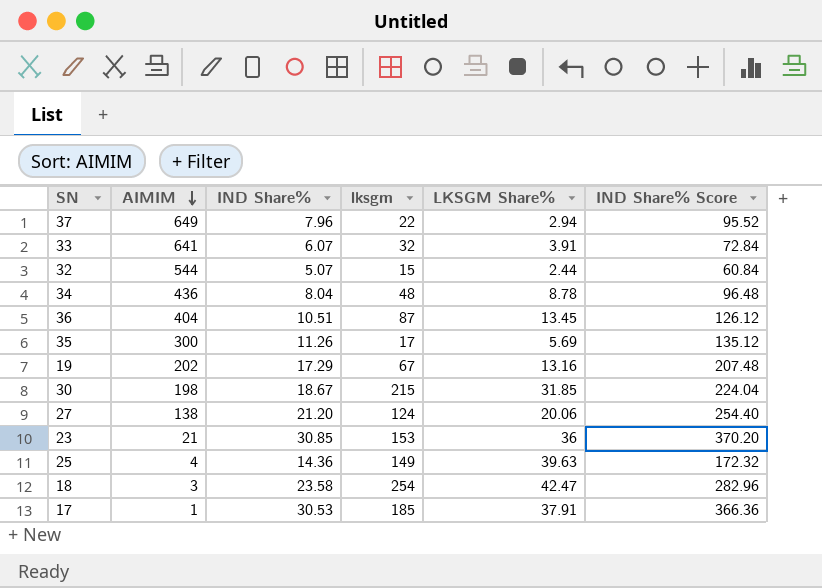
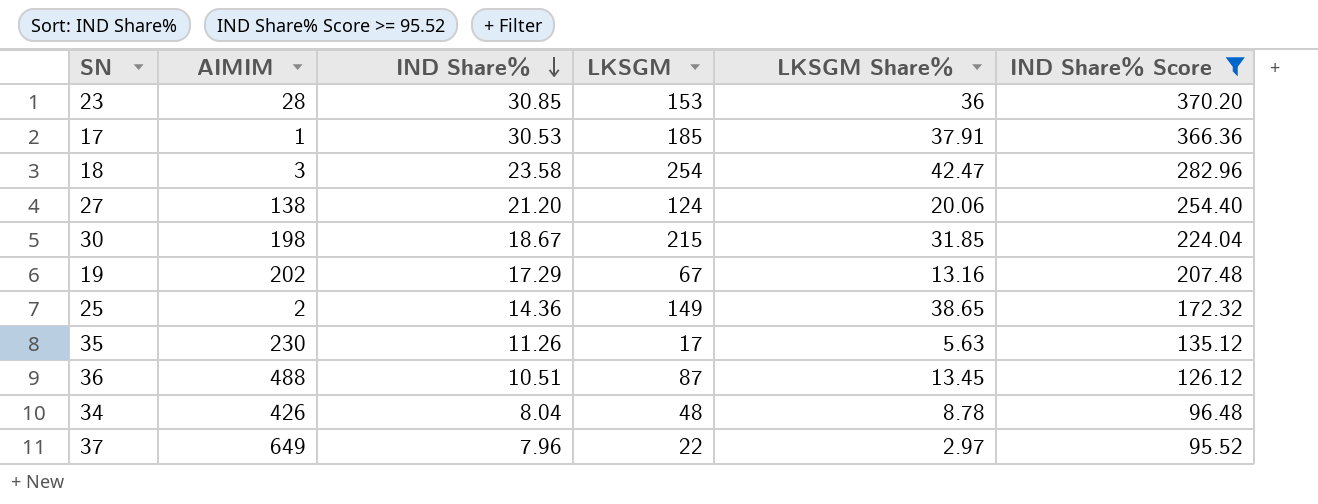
filter: none -> IND Share% Score >= 95.52
row order: AIMIM descending -> IND Share% descending
column name: lksgm -> LKSGM
23 | AIMIM: 21 -> 28
25 | AIMIM: 4 -> 2
25 | LKSGM Share%: 39.63 -> 38.65
35 | AIMIM: 300 -> 230
35 | LKSGM Share%: 5.69 -> 5.63
36 | AIMIM: 404 -> 488
34 | AIMIM: 436 -> 426
37 | LKSGM Share%: 2.94 -> 2.97

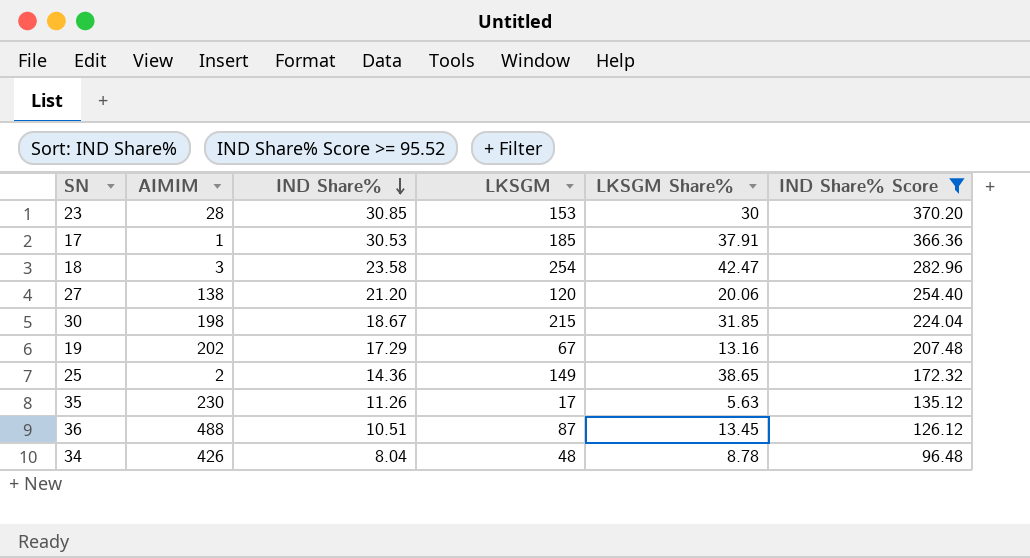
row 37: 649 | 7.96 | 22 | 2.97 | 95.52 -> none
23 | LKSGM Share%: 36 -> 30
27 | LKSGM: 124 -> 120

